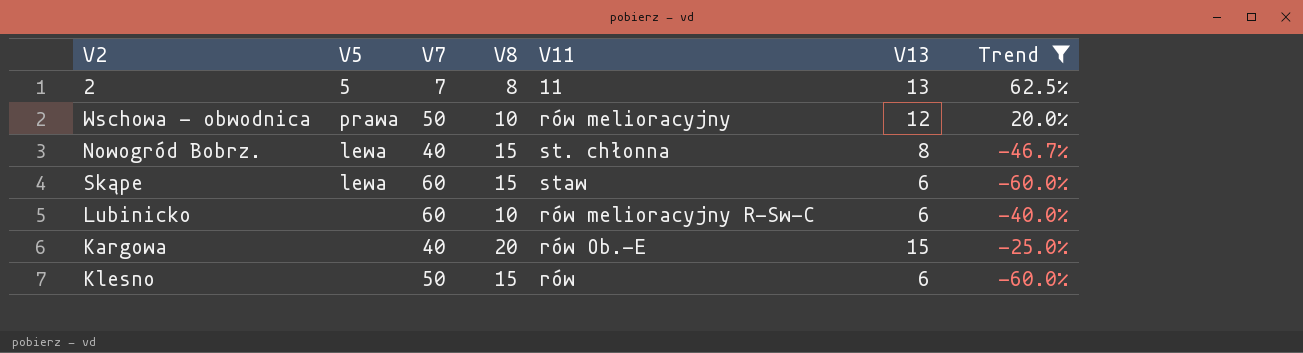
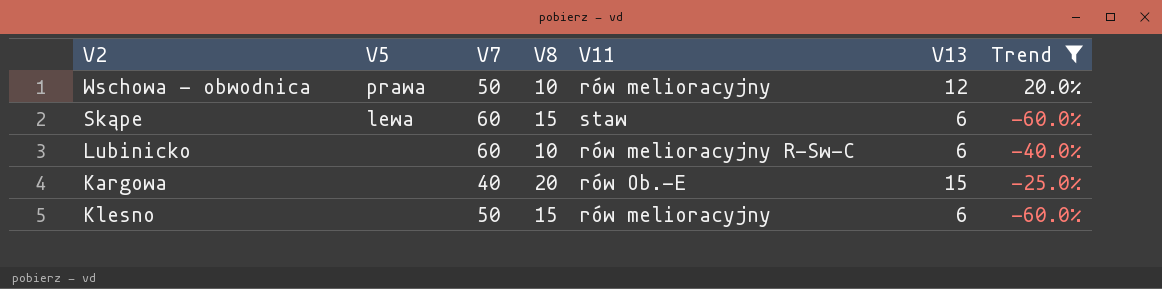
row 2: 5 | 7 | 8 | 11 | 13 | 62.5% -> none
row Nowogród Bobrz.: lewa | 40 | 15 | st. chłonna | 8 | -46.7% -> none
Klesno | V11: rów -> rów melioracyjny

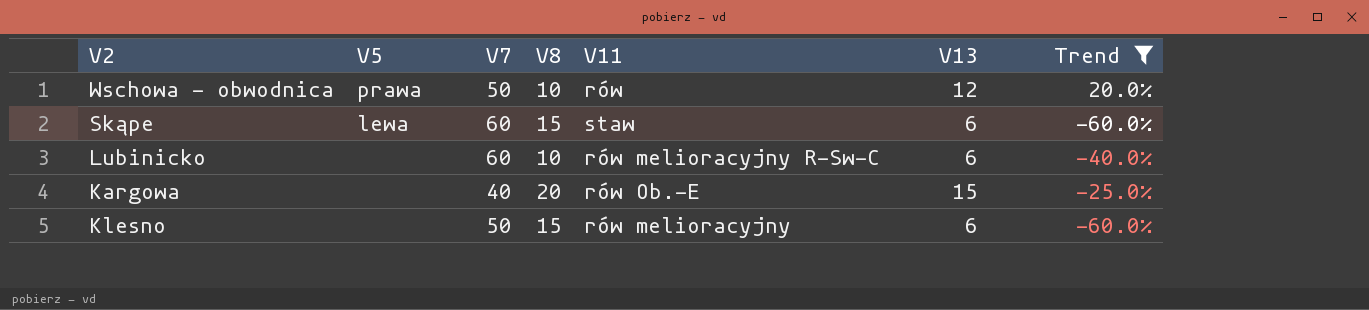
Wschowa - obwodnica | V11: rów melioracyjny -> rów

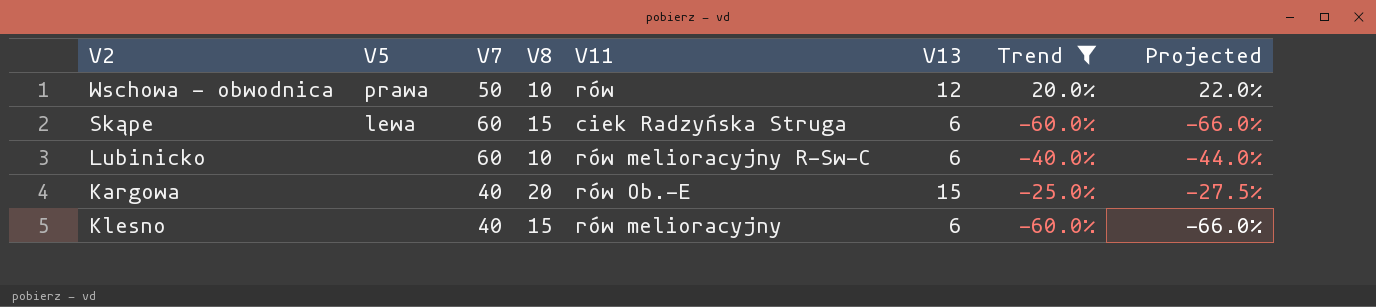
column Projected | formula: none -> [Trend] * 1.1
Skąpe | V11: staw -> ciek Radzyńska Struga
Klesno | V7: 50 -> 40

